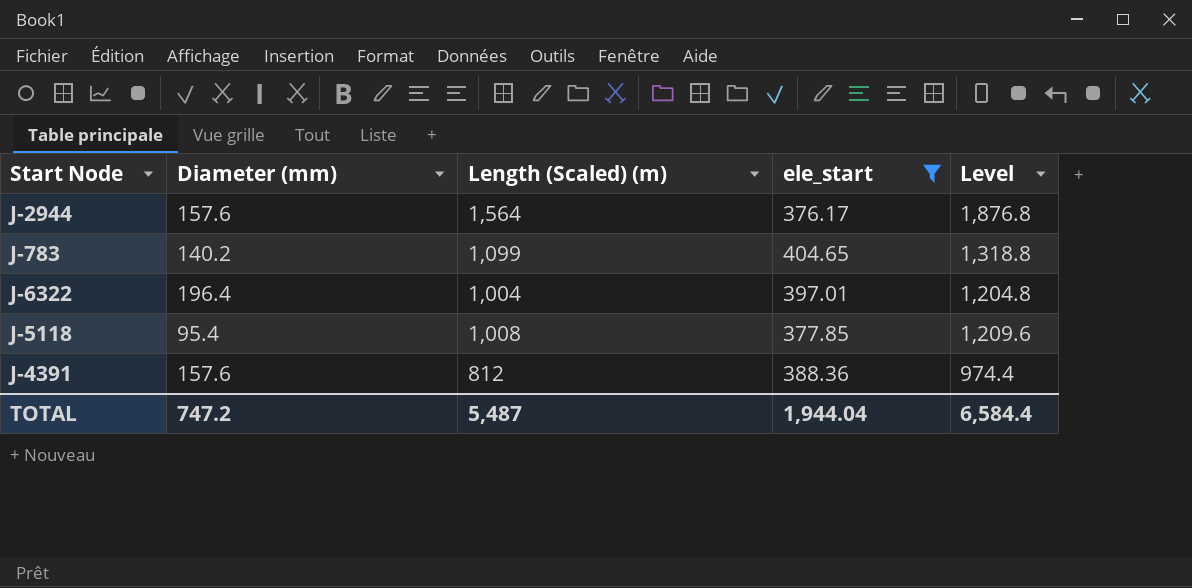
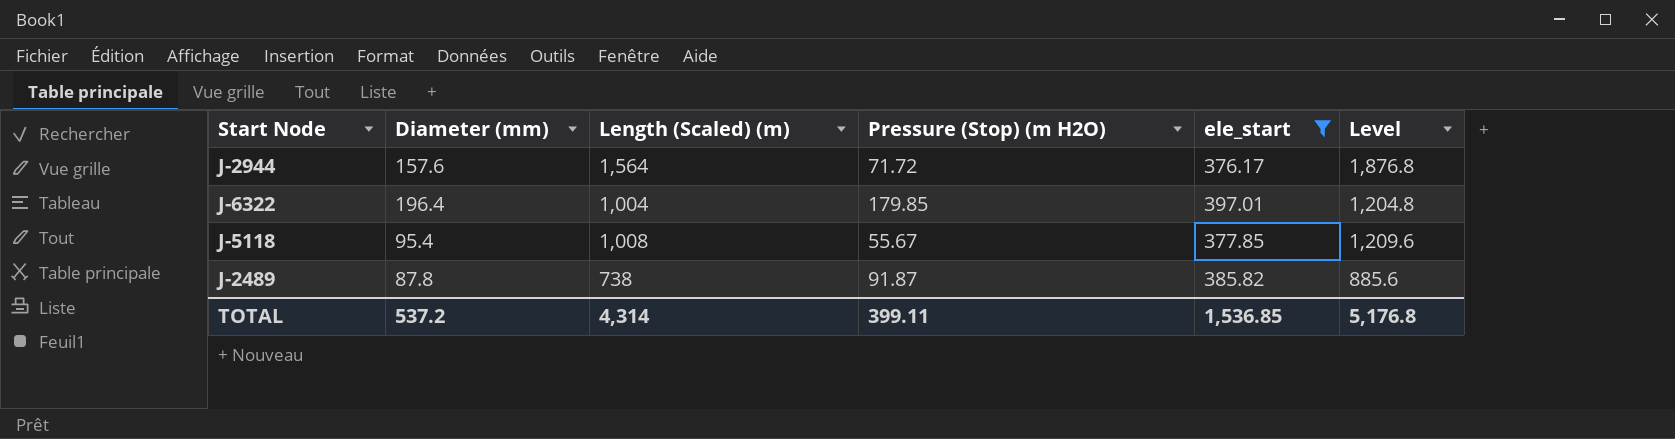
column Pressure (Stop) (m H2O) | position: none -> 4
row J-783: 140.2 | 1,099 | 404.65 | 1,318.8 -> none
row J-4391: 157.6 | 812 | 388.36 | 974.4 -> none
row J-2489: none -> 87.8 | 738 | 91.87 | 385.82 | 885.6
TOTAL | Diameter (mm): 747.2 -> 537.2
TOTAL | Length (Scaled) (m): 5,487 -> 4,314
TOTAL | ele_start: 1,944.04 -> 1,536.85
TOTAL | Level: 6,584.4 -> 5,176.8

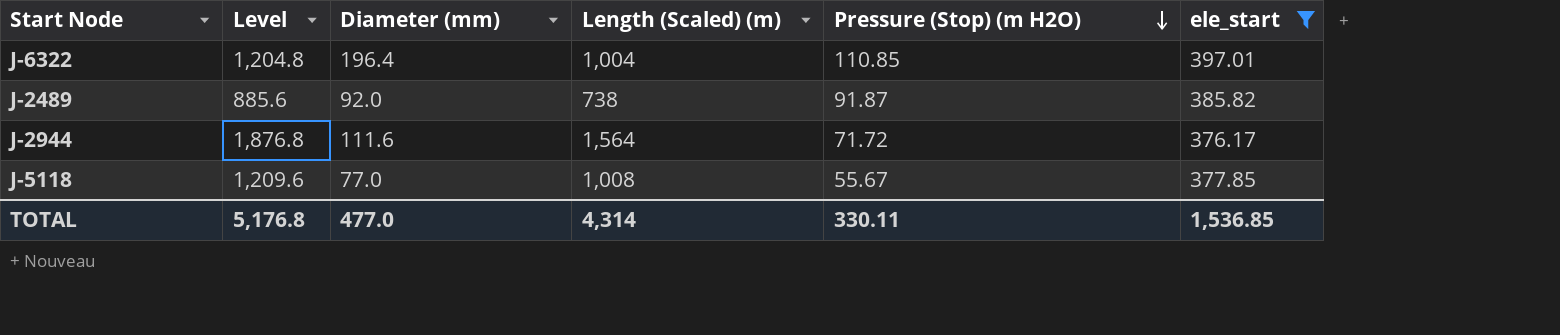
row order: none -> Pressure (Stop) (m H2O) descending
column Level | position: 6 -> 2
J-6322 | Pressure (Stop) (m H2O): 179.85 -> 110.85
J-2489 | Diameter (mm): 87.8 -> 92.0
J-2944 | Diameter (mm): 157.6 -> 111.6
J-5118 | Diameter (mm): 95.4 -> 77.0
TOTAL | Diameter (mm): 537.2 -> 477.0
TOTAL | Pressure (Stop) (m H2O): 399.11 -> 330.11

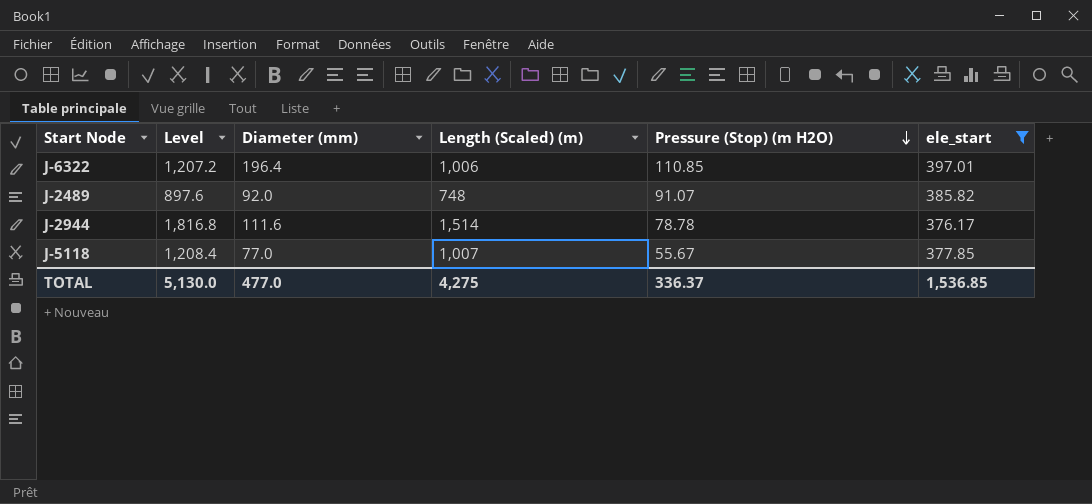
J-6322 | Level: 1,204.8 -> 1,207.2
J-6322 | Length (Scaled) (m): 1,004 -> 1,006
J-2489 | Level: 885.6 -> 897.6
J-2489 | Length (Scaled) (m): 738 -> 748
J-2489 | Pressure (Stop) (m H2O): 91.87 -> 91.07
J-2944 | Level: 1,876.8 -> 1,816.8
J-2944 | Length (Scaled) (m): 1,564 -> 1,514
J-2944 | Pressure (Stop) (m H2O): 71.72 -> 78.78
J-5118 | Level: 1,209.6 -> 1,208.4
J-5118 | Length (Scaled) (m): 1,008 -> 1,007
TOTAL | Level: 5,176.8 -> 5,130.0
TOTAL | Length (Scaled) (m): 4,314 -> 4,275
TOTAL | Pressure (Stop) (m H2O): 330.11 -> 336.37

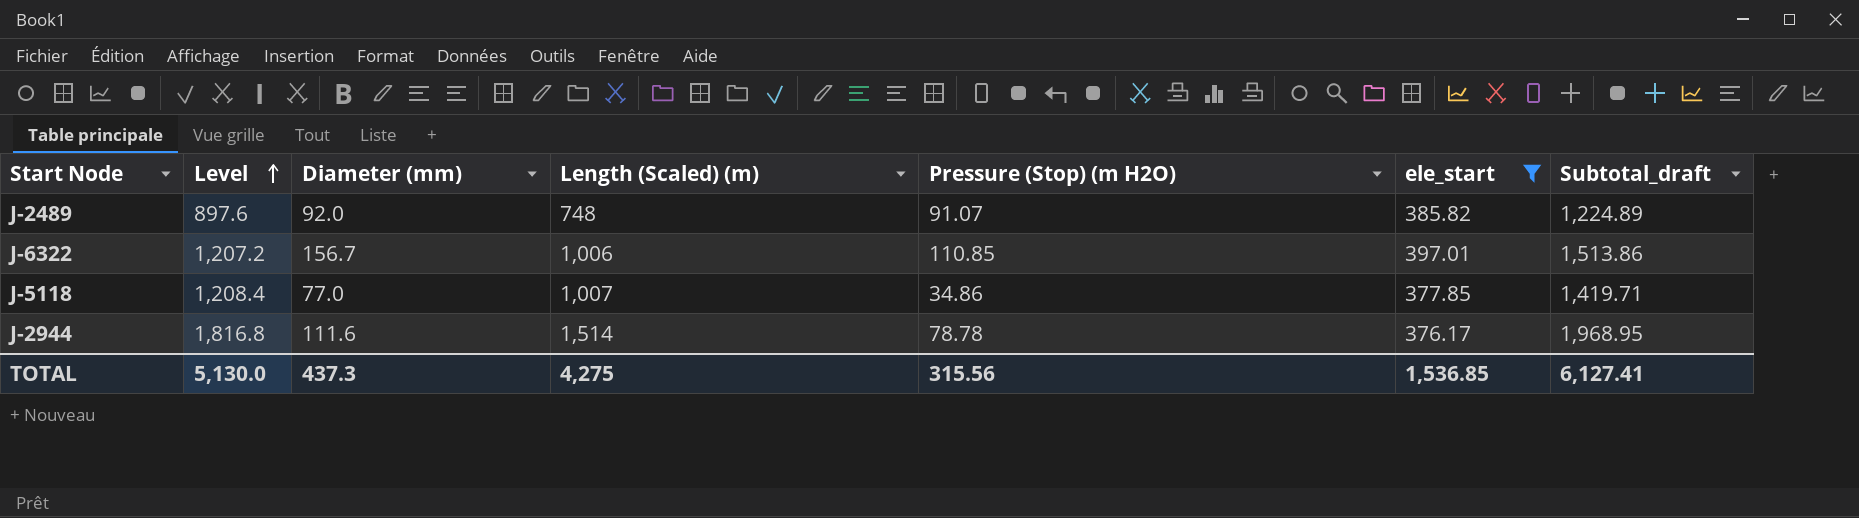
row order: Pressure (Stop) (m H2O) descending -> Level ascending
column Subtotal_draft | formula: none -> [Length (Scaled) (m)] + [Pressure (Stop) (m H2O)] + [ele_start]
J-6322 | Diameter (mm): 196.4 -> 156.7
J-5118 | Pressure (Stop) (m H2O): 55.67 -> 34.86
TOTAL | Diameter (mm): 477.0 -> 437.3
TOTAL | Pressure (Stop) (m H2O): 336.37 -> 315.56

